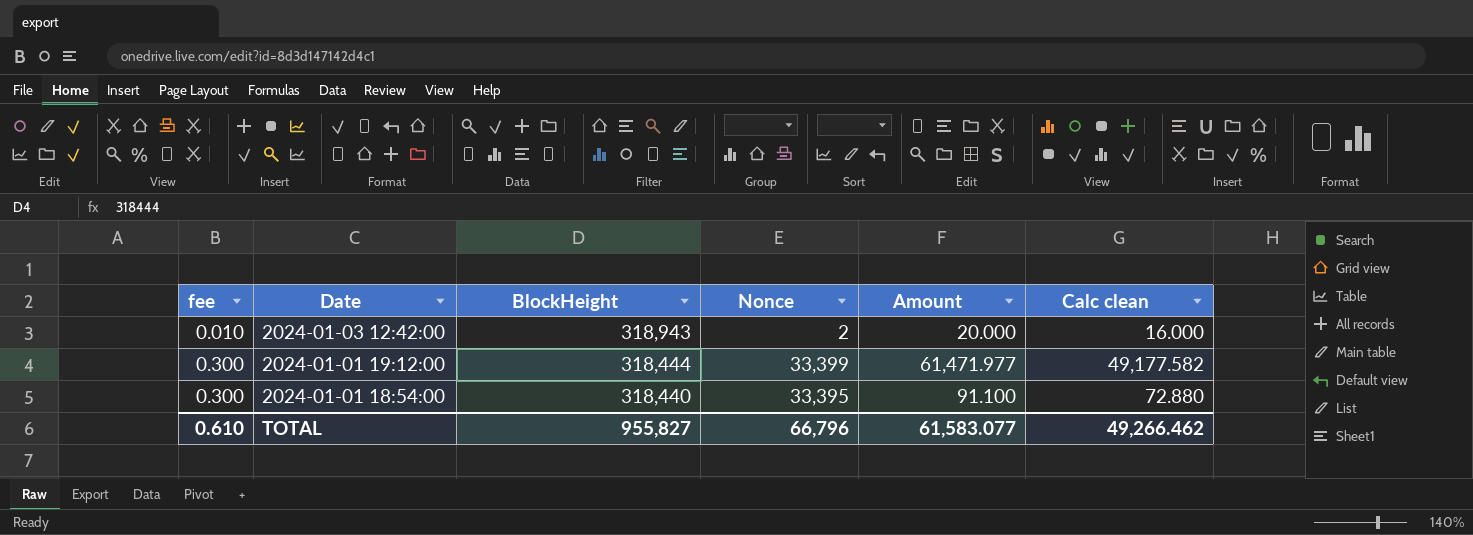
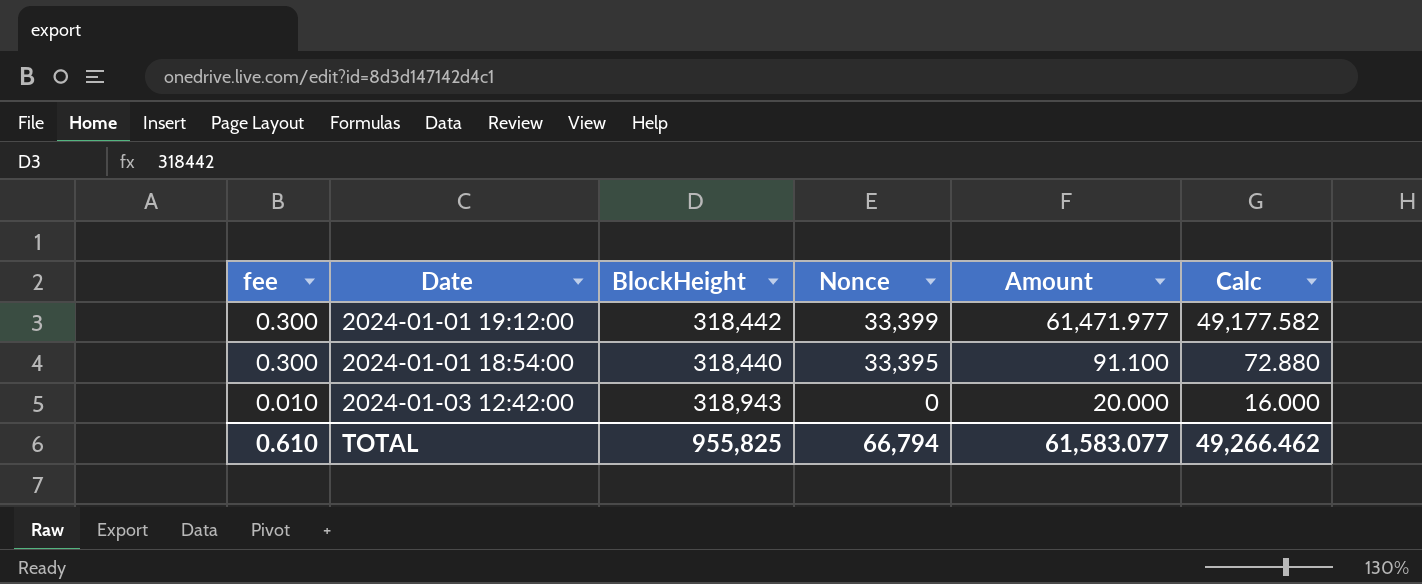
row order: fee ascending -> fee descending
column name: Calc clean -> Calc
2024-01-01 19:12:00 | BlockHeight: 318,444 -> 318,442
2024-01-03 12:42:00 | Nonce: 2 -> 0
TOTAL | BlockHeight: 955,827 -> 955,825
TOTAL | Nonce: 66,796 -> 66,794

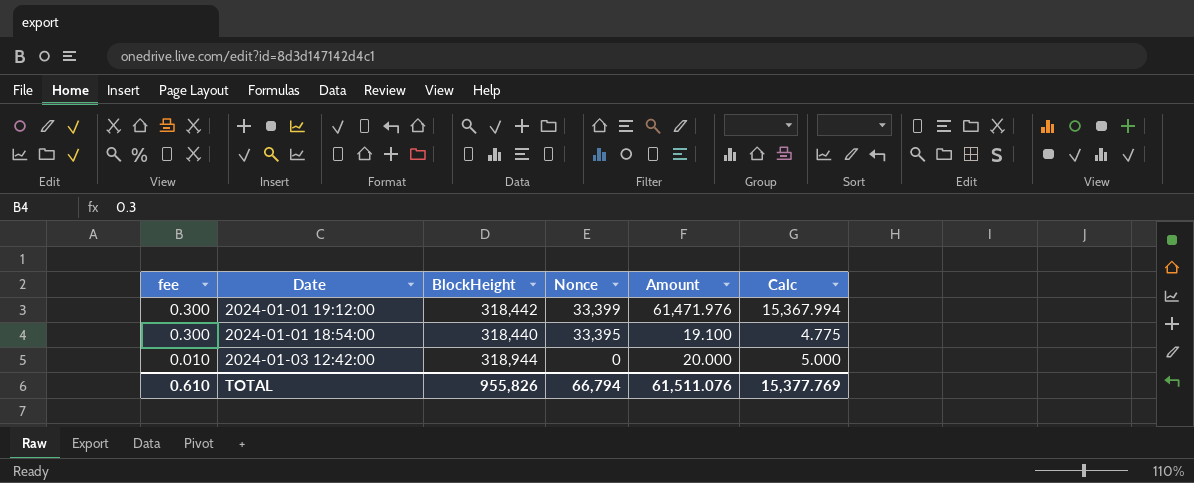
column Calc | formula: [Amount] * 0.8 -> [Amount] * 0.25
2024-01-01 19:12:00 | Amount: 61,471.977 -> 61,471.976
2024-01-01 18:54:00 | Amount: 91.100 -> 19.100
2024-01-03 12:42:00 | BlockHeight: 318,943 -> 318,944
TOTAL | BlockHeight: 955,825 -> 955,826
TOTAL | Amount: 61,583.077 -> 61,511.076
TOTAL | Calc: 49,266.462 -> 15,377.769

